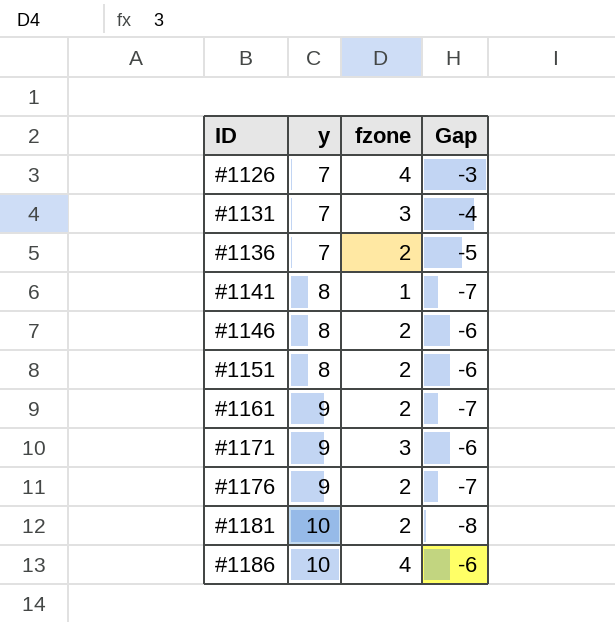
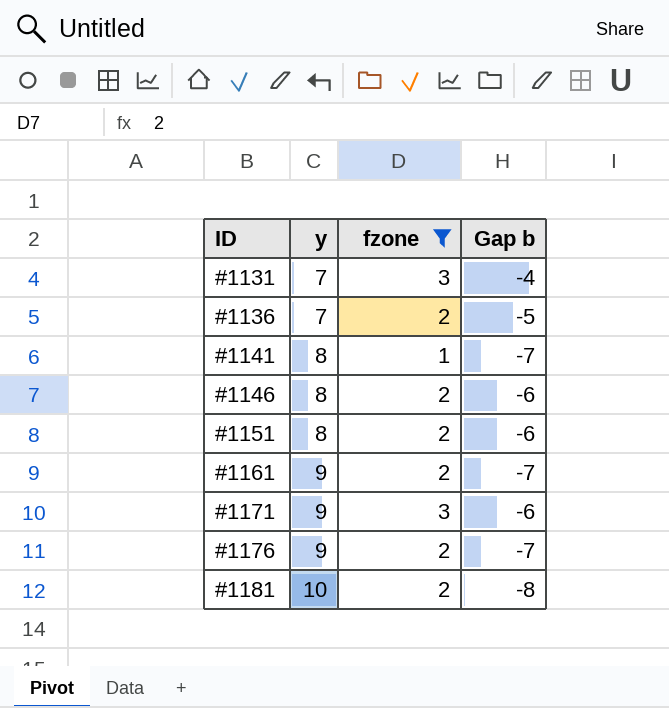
filter: none -> fzone != 4
column name: Gap -> Gap b

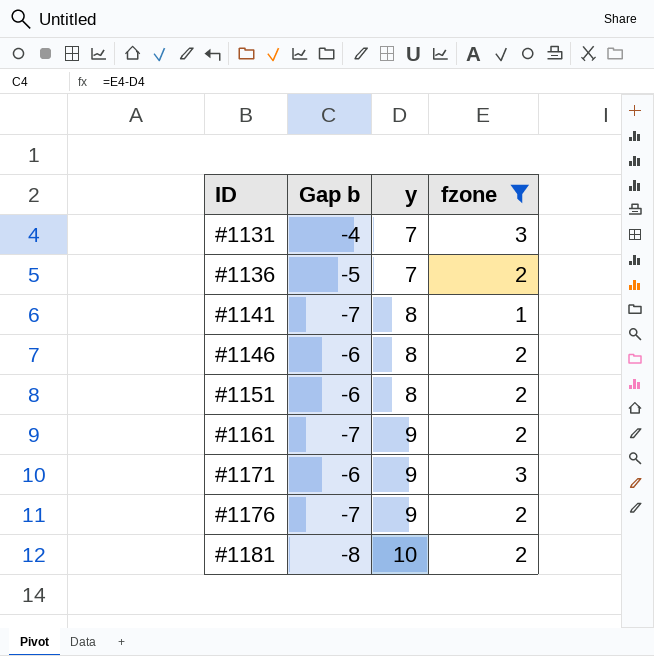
column Gap b | position: 4 -> 2

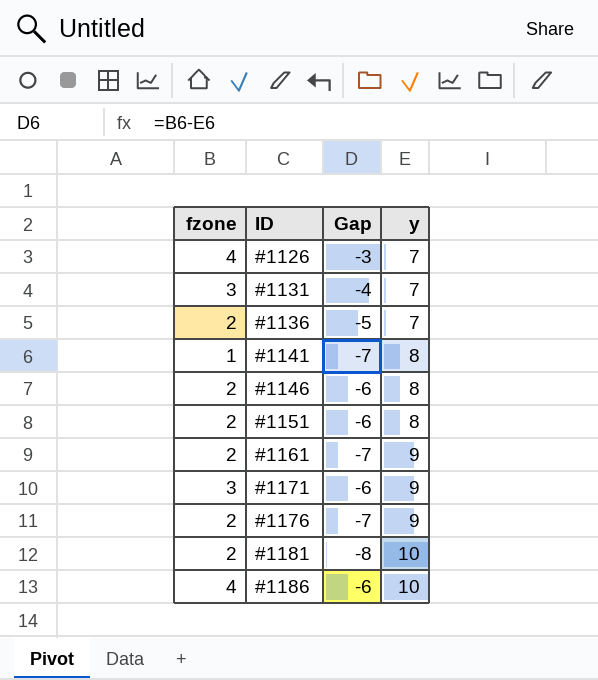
filter: fzone != 4 -> none
column fzone | position: 4 -> 1
column name: Gap b -> Gap

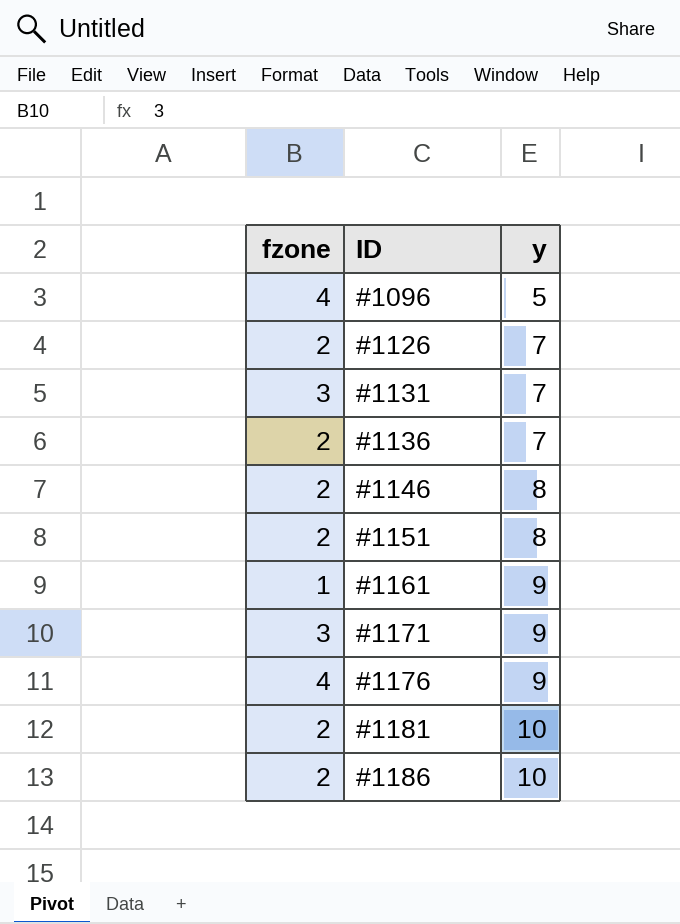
column Gap | formula: [fzone] - [y] -> none
row #1141: 1 | -7 | 8 -> none
row #1096: none -> 4 | 5
#1126 | fzone: 4 -> 2
#1161 | fzone: 2 -> 1
#1176 | fzone: 2 -> 4
#1186 | fzone: 4 -> 2

